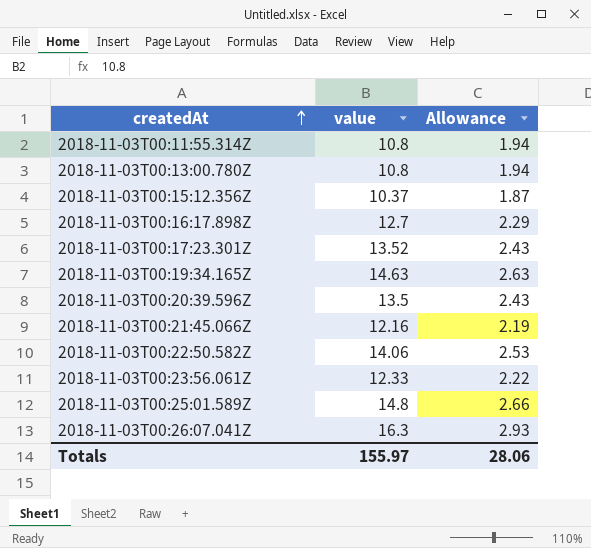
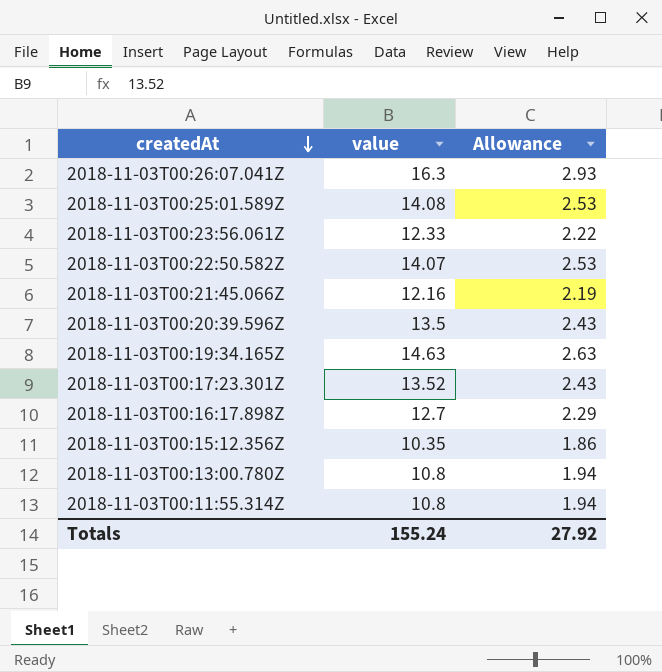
row order: createdAt ascending -> createdAt descending
2018-11-03T00:25:01.589Z | value: 14.8 -> 14.08
2018-11-03T00:25:01.589Z | Allowance: 2.66 -> 2.53
2018-11-03T00:22:50.582Z | value: 14.06 -> 14.07
2018-11-03T00:15:12.356Z | value: 10.37 -> 10.35
2018-11-03T00:15:12.356Z | Allowance: 1.87 -> 1.86
Totals | value: 155.97 -> 155.24
Totals | Allowance: 28.06 -> 27.92

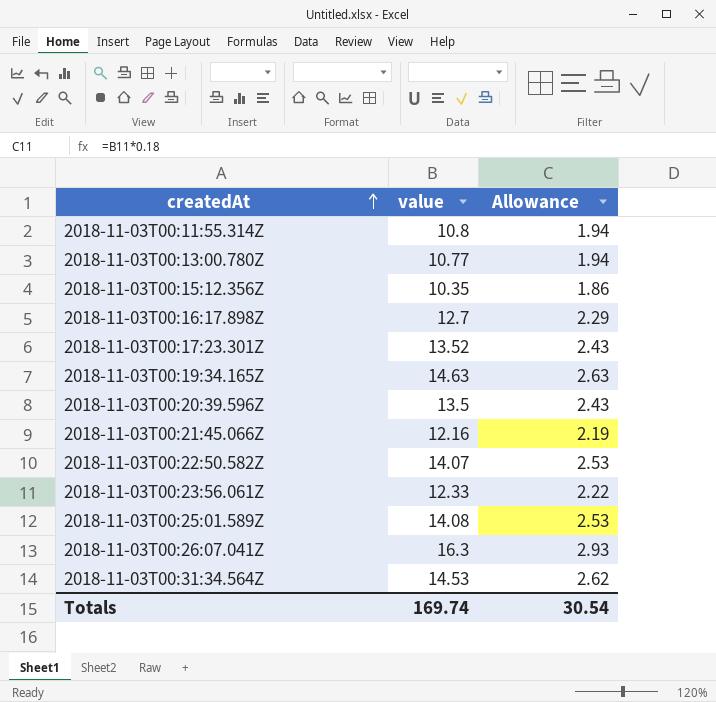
row order: createdAt descending -> createdAt ascending
2018-11-03T00:13:00.780Z | value: 10.8 -> 10.77
row 2018-11-03T00:31:34.564Z: none -> 14.53 | 2.62
Totals | value: 155.24 -> 169.74
Totals | Allowance: 27.92 -> 30.54

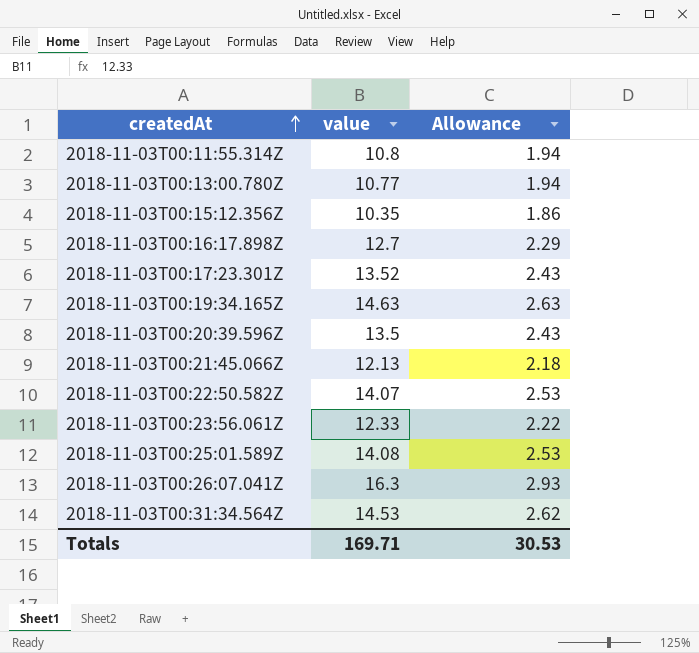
2018-11-03T00:21:45.066Z | value: 12.16 -> 12.13
2018-11-03T00:21:45.066Z | Allowance: 2.19 -> 2.18
Totals | value: 169.74 -> 169.71
Totals | Allowance: 30.54 -> 30.53

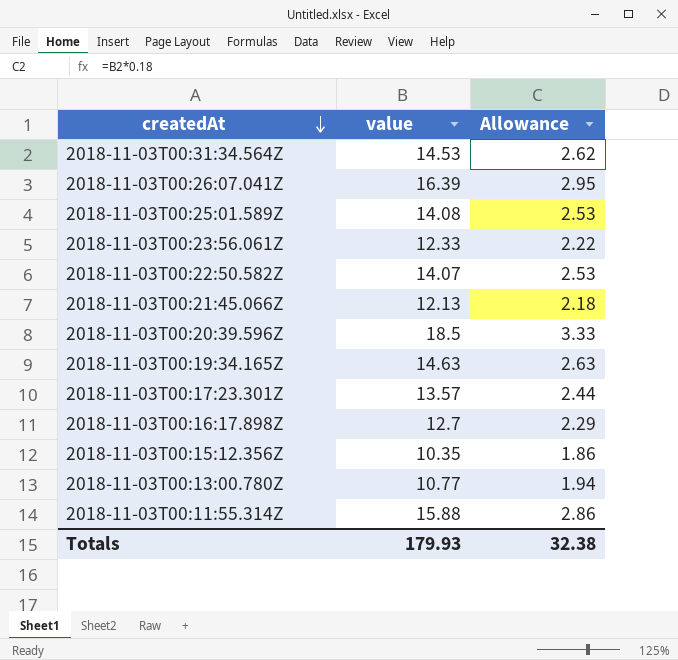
row order: createdAt ascending -> createdAt descending
2018-11-03T00:26:07.041Z | value: 16.3 -> 16.39
2018-11-03T00:26:07.041Z | Allowance: 2.93 -> 2.95
2018-11-03T00:20:39.596Z | value: 13.5 -> 18.5
2018-11-03T00:20:39.596Z | Allowance: 2.43 -> 3.33
2018-11-03T00:17:23.301Z | value: 13.52 -> 13.57
2018-11-03T00:17:23.301Z | Allowance: 2.43 -> 2.44
2018-11-03T00:11:55.314Z | value: 10.8 -> 15.88
2018-11-03T00:11:55.314Z | Allowance: 1.94 -> 2.86
Totals | value: 169.71 -> 179.93
Totals | Allowance: 30.53 -> 32.38

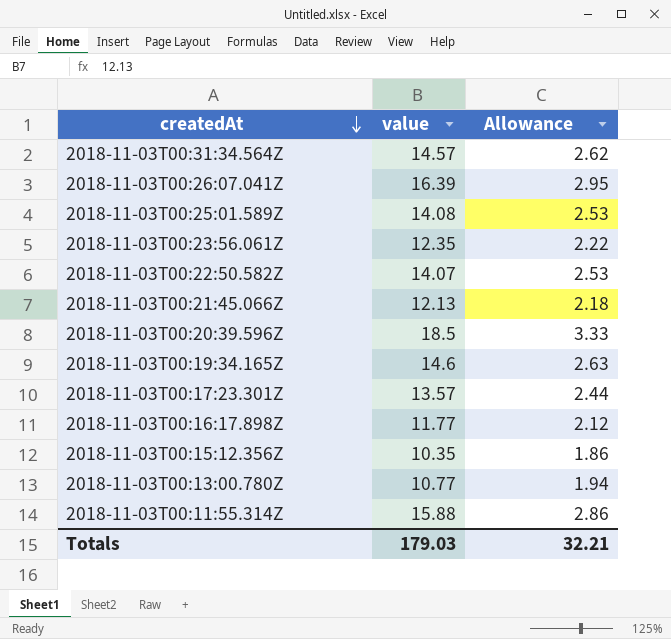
2018-11-03T00:31:34.564Z | value: 14.53 -> 14.57
2018-11-03T00:23:56.061Z | value: 12.33 -> 12.35
2018-11-03T00:19:34.165Z | value: 14.63 -> 14.6
2018-11-03T00:16:17.898Z | value: 12.7 -> 11.77
2018-11-03T00:16:17.898Z | Allowance: 2.29 -> 2.12
Totals | value: 179.93 -> 179.03
Totals | Allowance: 32.38 -> 32.21

